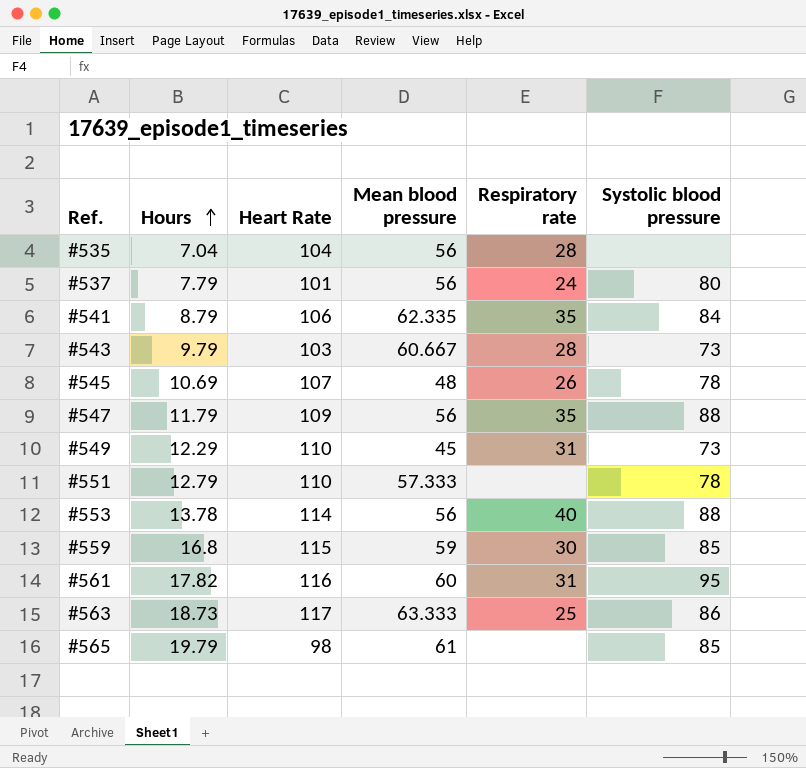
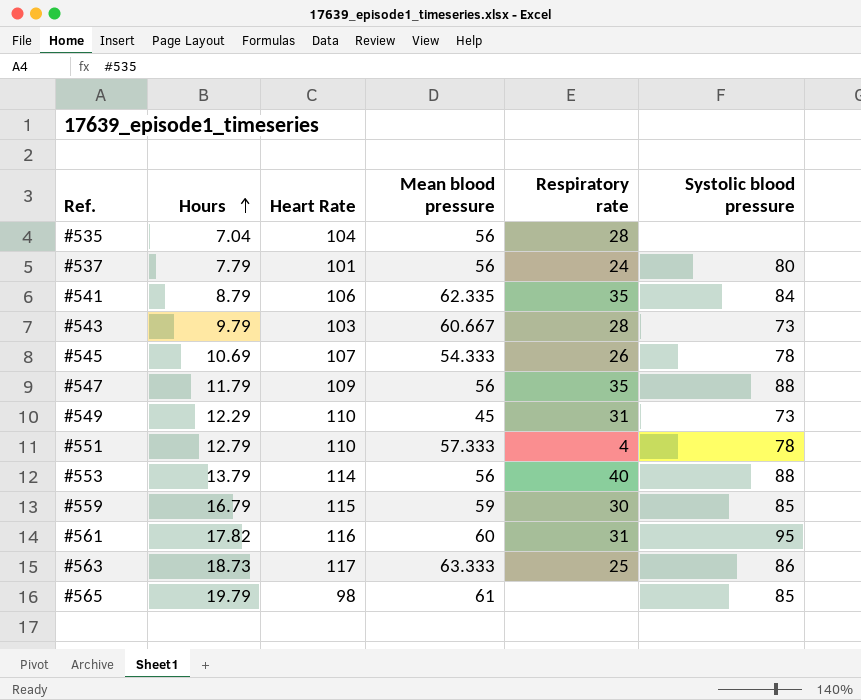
#545 | Mean blood pressure: 48 -> 54.333
#551 | Respiratory rate: none -> 4
#553 | Hours: 13.78 -> 13.79
#559 | Hours: 16.8 -> 16.79

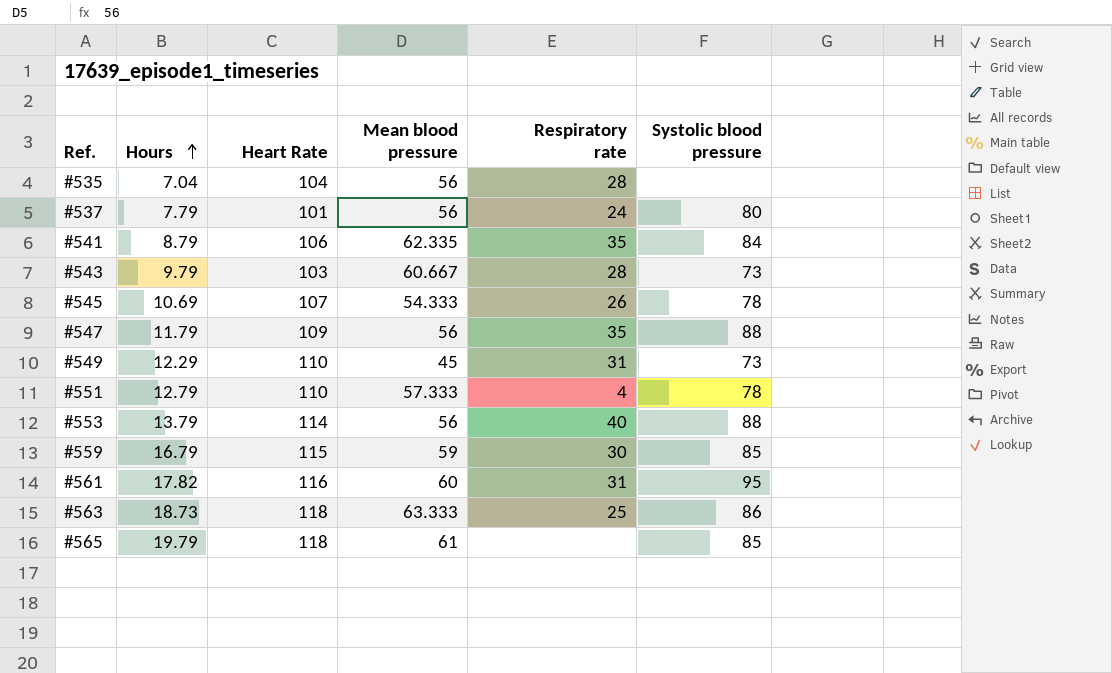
#563 | Heart Rate: 117 -> 118
#565 | Heart Rate: 98 -> 118

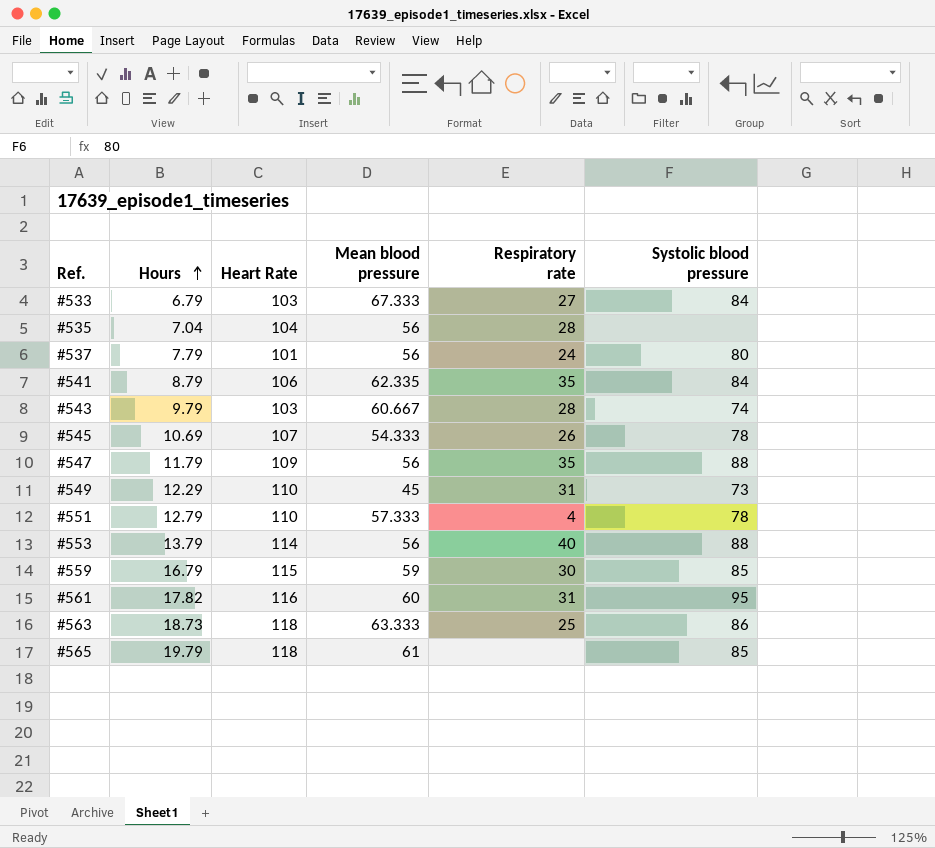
row #533: none -> 6.79 | 103 | 67.333 | 27 | 84
#543 | Systolic blood pressure: 73 -> 74

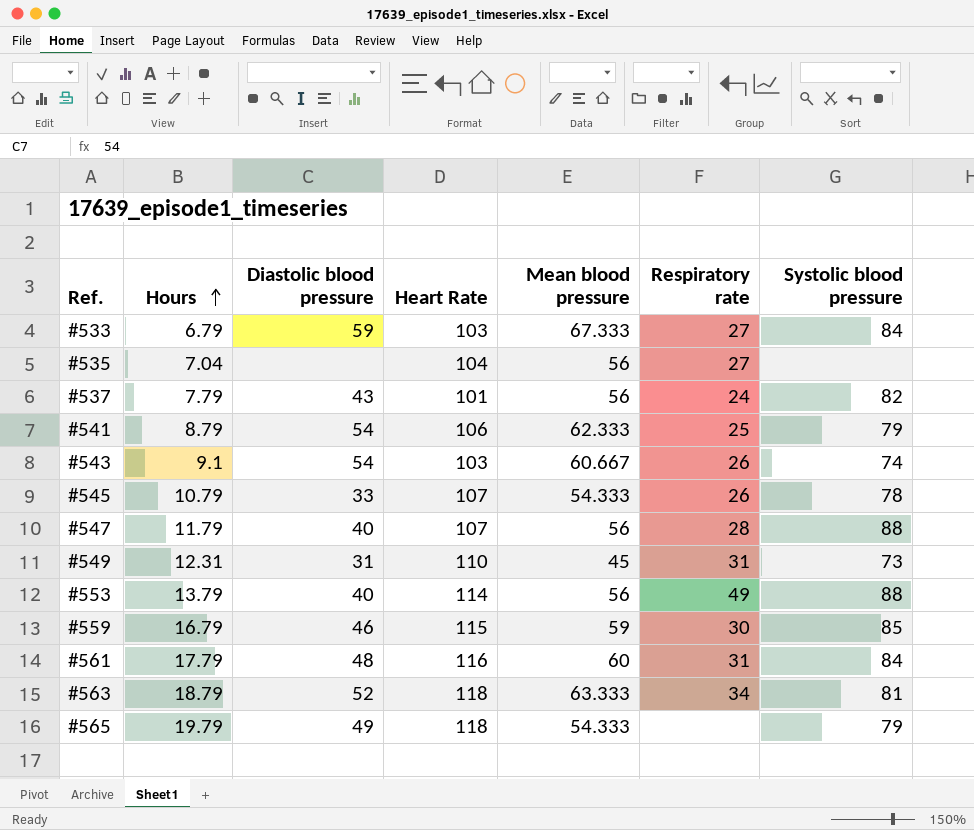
column Diastolic blood pressure | position: none -> 3
row #551: 12.79 | 110 | 57.333 | 4 | 78 -> none
#535 | Respiratory rate: 28 -> 27
#537 | Systolic blood pressure: 80 -> 82
#541 | Mean blood pressure: 62.335 -> 62.333
#541 | Respiratory rate: 35 -> 25
#541 | Systolic blood pressure: 84 -> 79
#543 | Hours: 9.79 -> 9.1
#543 | Respiratory rate: 28 -> 26
#545 | Hours: 10.69 -> 10.79
#547 | Heart Rate: 109 -> 107
#547 | Respiratory rate: 35 -> 28
#549 | Hours: 12.29 -> 12.31
#553 | Respiratory rate: 40 -> 49
#561 | Hours: 17.82 -> 17.79
#561 | Systolic blood pressure: 95 -> 84
#563 | Hours: 18.73 -> 18.79
#563 | Respiratory rate: 25 -> 34
#563 | Systolic blood pressure: 86 -> 81
#565 | Mean blood pressure: 61 -> 54.333
#565 | Systolic blood pressure: 85 -> 79

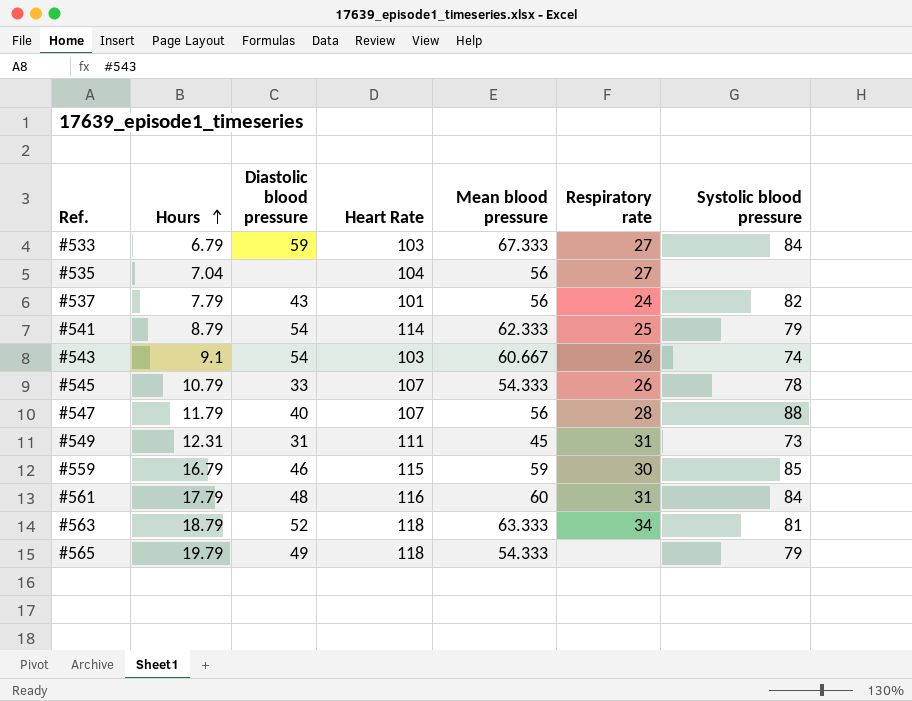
row #553: 13.79 | 40 | 114 | 56 | 49 | 88 -> none
#541 | Heart Rate: 106 -> 114
#549 | Heart Rate: 110 -> 111

